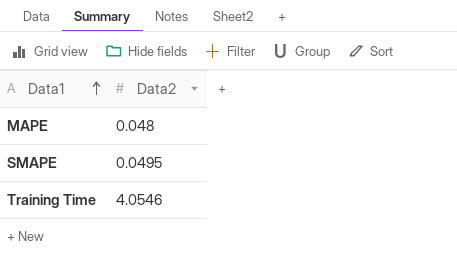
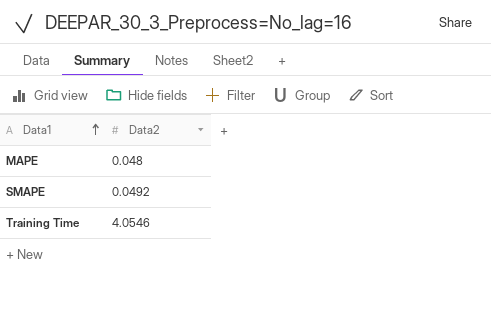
SMAPE | Data2: 0.0495 -> 0.0492

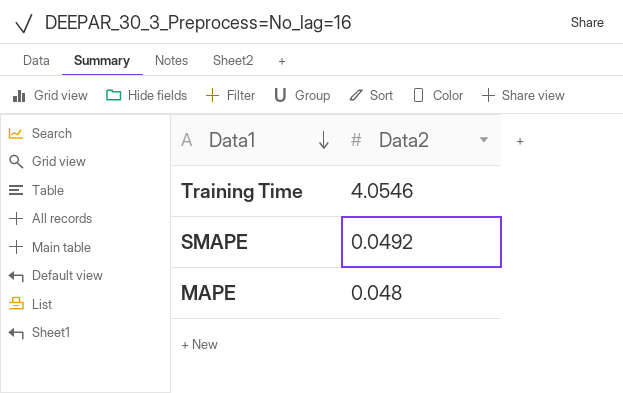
row order: Data1 ascending -> Data1 descending

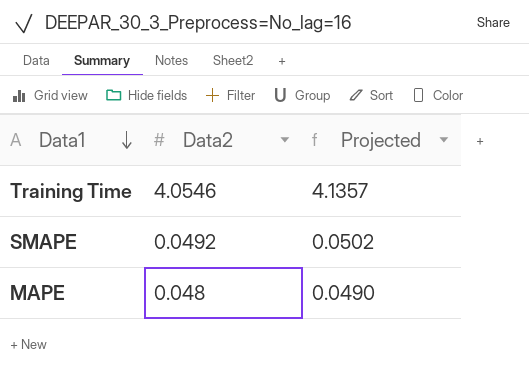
column Projected | formula: none -> [Data2] * 1.02

